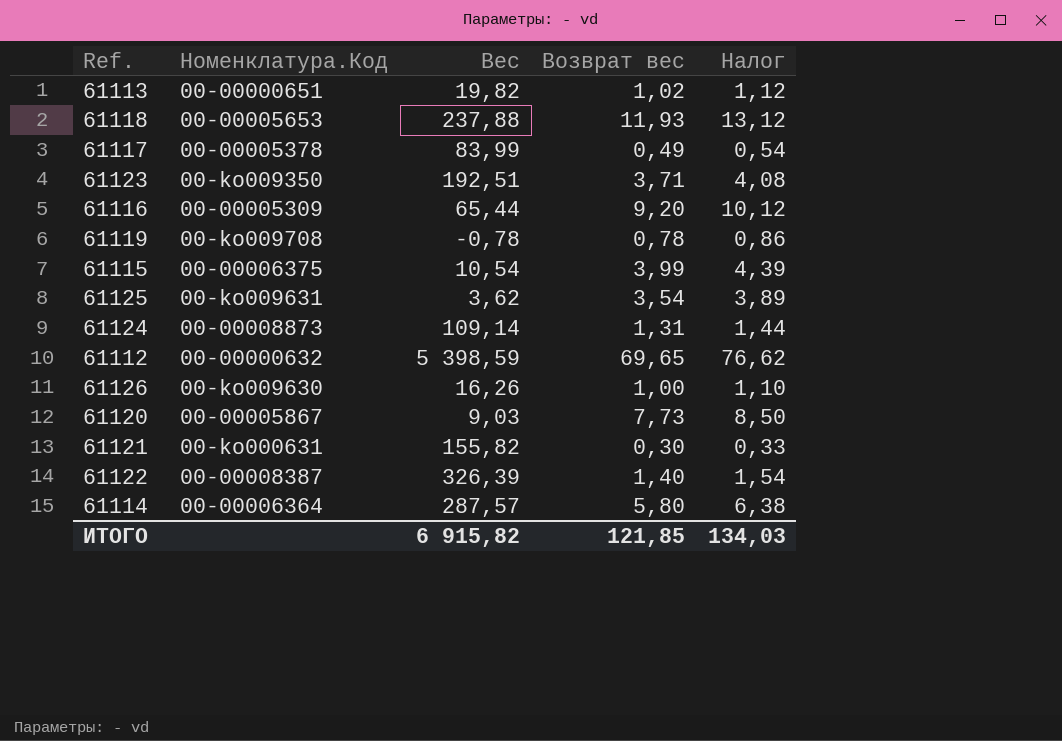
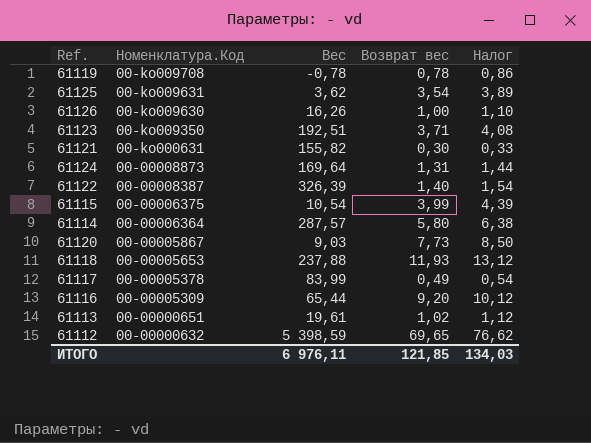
row order: none -> Номенклатура.Код descending
61124 | Вес: 109,14 -> 169,64
61113 | Вес: 19,82 -> 19,61
ИТОГО | Вес: 6 915,82 -> 6 976,11

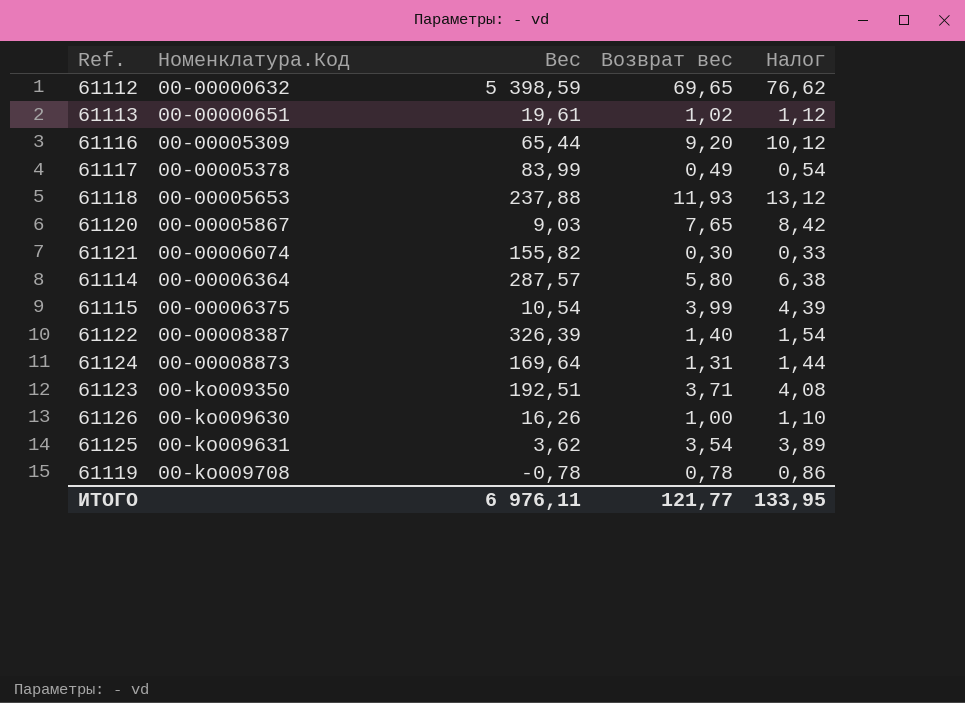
row order: Номенклатура.Код descending -> Номенклатура.Код ascending
61120 | Возврат вес: 7,73 -> 7,65
61120 | Налог: 8,50 -> 8,42
61121 | Номенклатура.Код: 00-ko000631 -> 00-00006074
ИТОГО | Возврат вес: 121,85 -> 121,77
ИТОГО | Налог: 134,03 -> 133,95

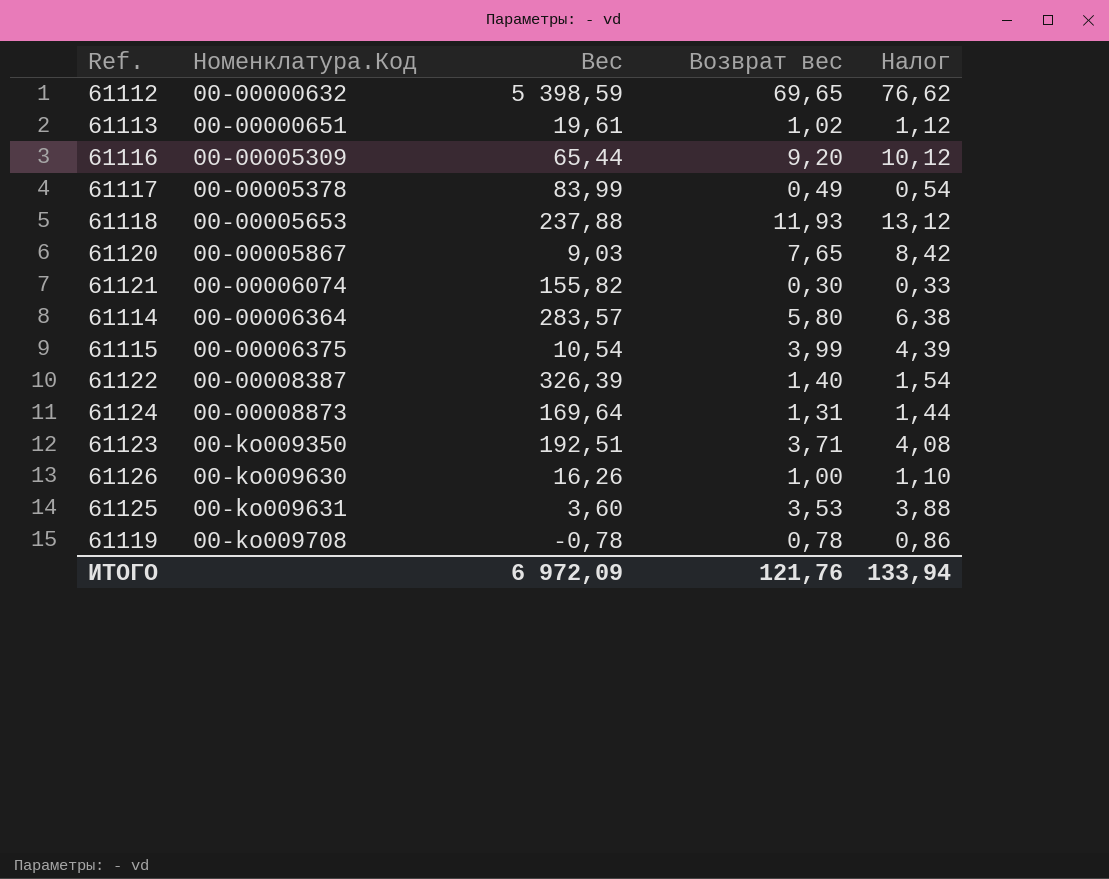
61114 | Вес: 287,57 -> 283,57
61125 | Вес: 3,62 -> 3,60
61125 | Возврат вес: 3,54 -> 3,53
61125 | Налог: 3,89 -> 3,88
ИТОГО | Вес: 6 976,11 -> 6 972,09
ИТОГО | Возврат вес: 121,77 -> 121,76
ИТОГО | Налог: 133,95 -> 133,94

